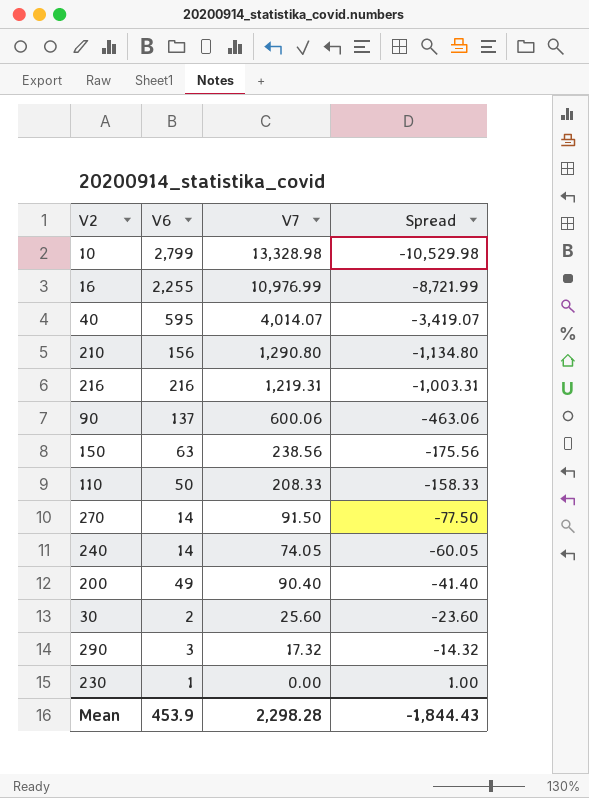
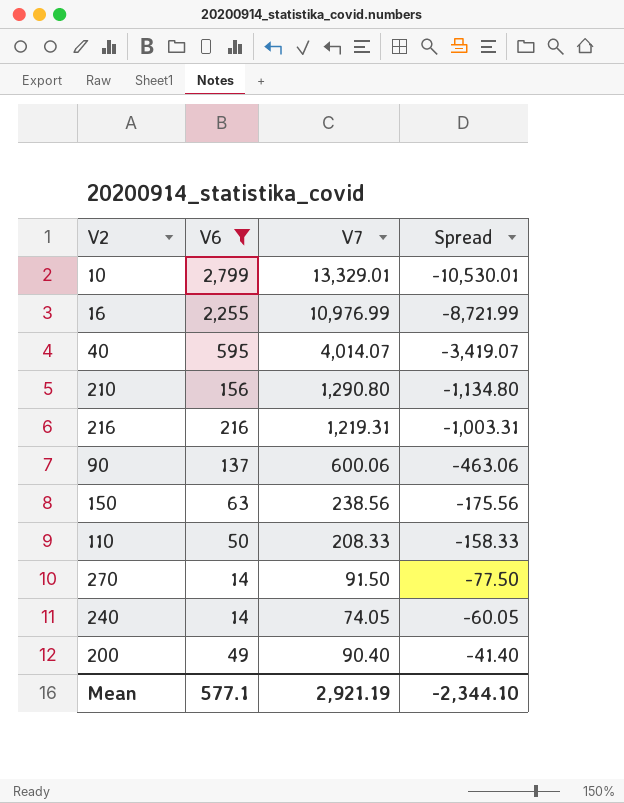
filter: none -> V6 >= 14
10 | V7: 13,328.98 -> 13,329.01
10 | Spread: -10,529.98 -> -10,530.01
Mean | V6: 453.9 -> 577.1
Mean | V7: 2,298.28 -> 2,921.19
Mean | Spread: -1,844.43 -> -2,344.10

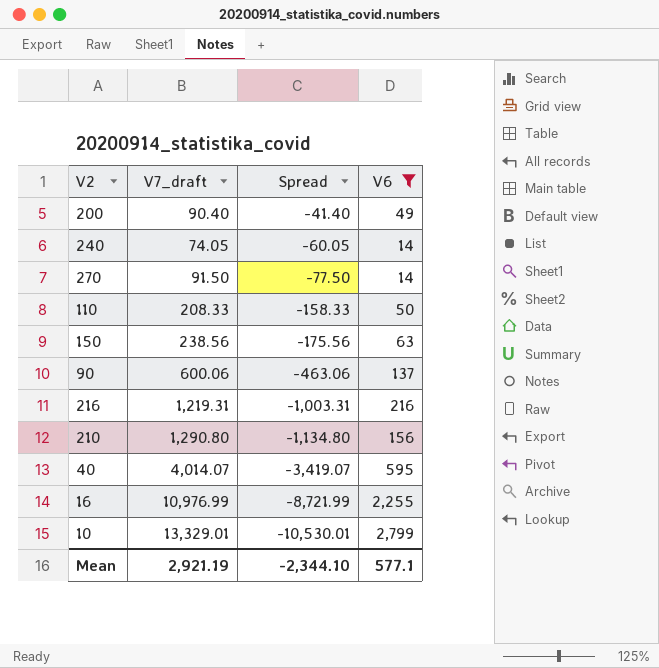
row order: Spread ascending -> Spread descending
column name: V7 -> V7_draft
column V6 | position: 2 -> 4

